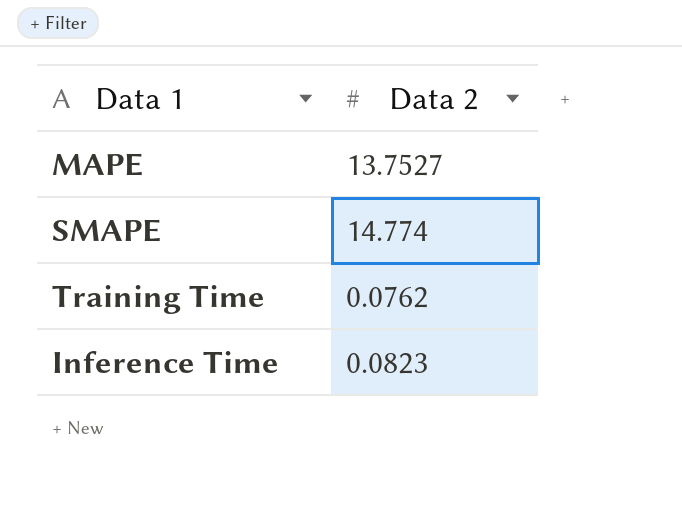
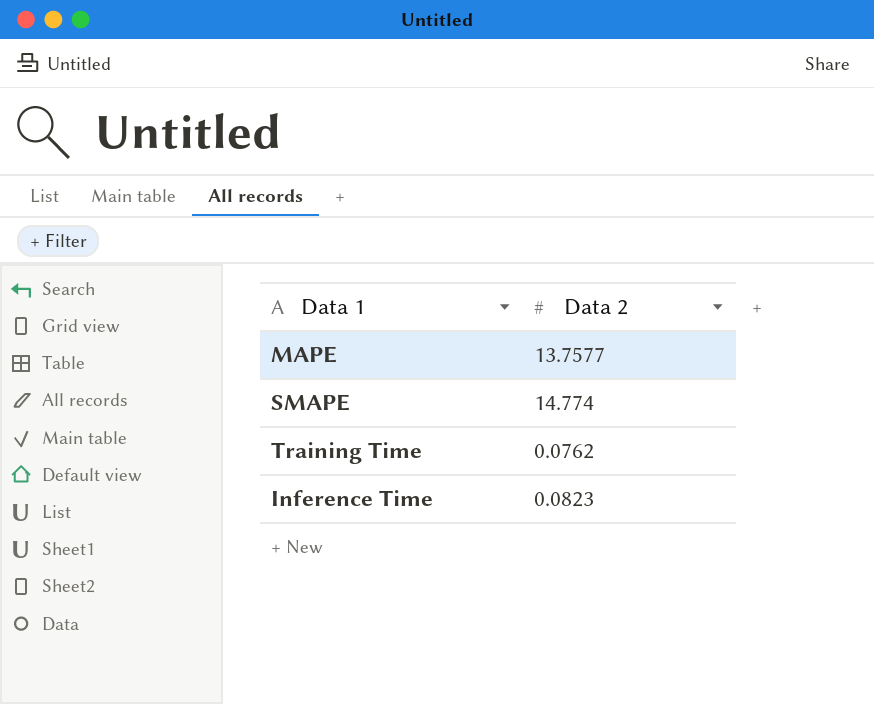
MAPE | Data 2: 13.7527 -> 13.7577

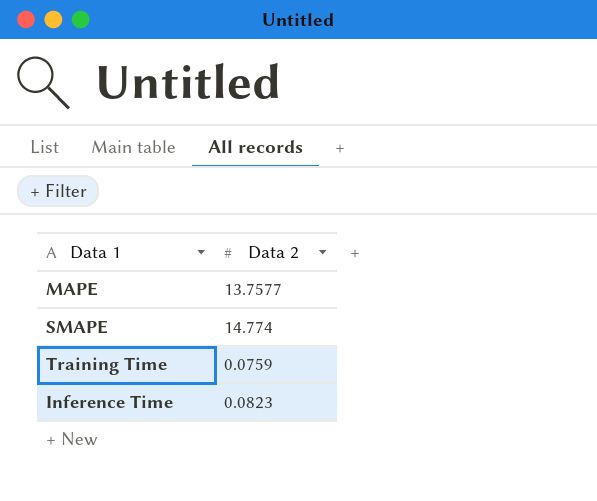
Training Time | Data 2: 0.0762 -> 0.0759

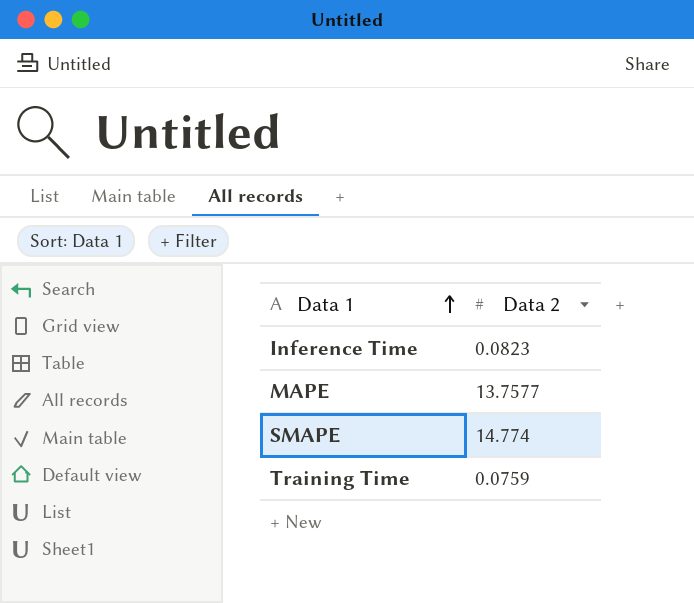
row order: none -> Data 1 ascending

